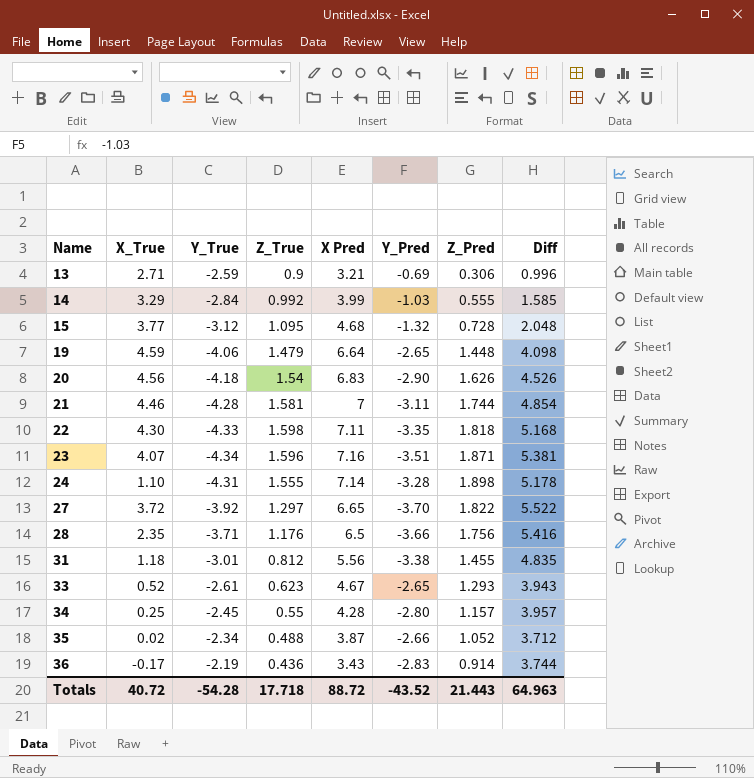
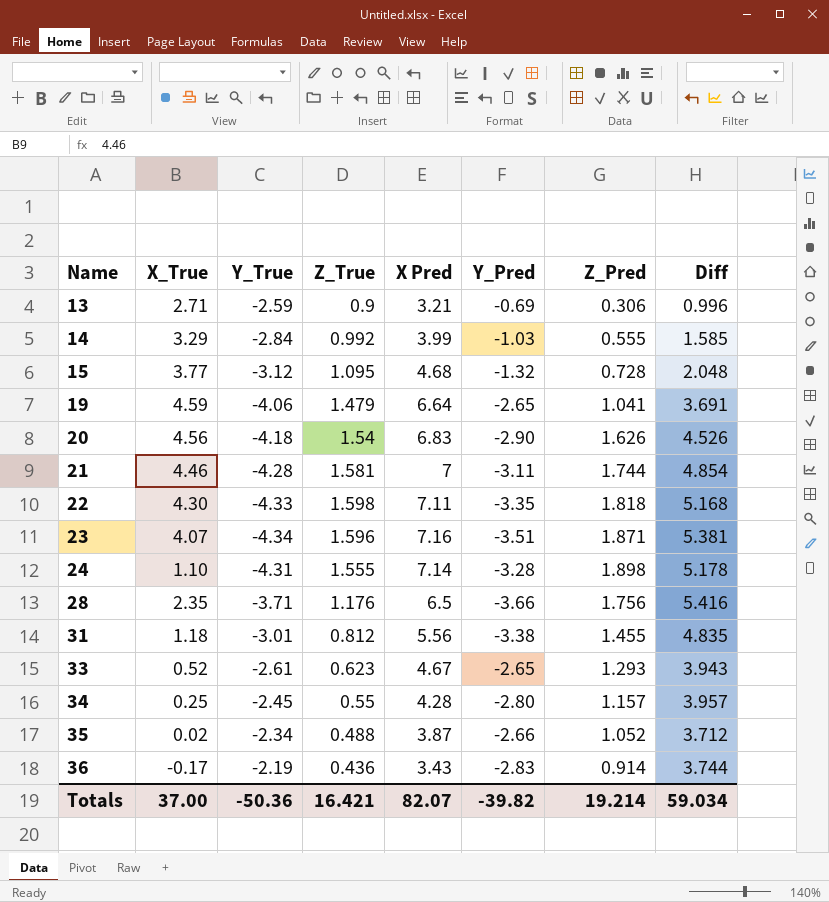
row 27: 3.72 | -3.92 | 1.297 | 6.65 | -3.70 | 1.822 | 5.522 -> none
19 | Z_Pred: 1.448 -> 1.041
19 | Diff: 4.098 -> 3.691
Totals | X_True: 40.72 -> 37.00
Totals | Y_True: -54.28 -> -50.36
Totals | Z_True: 17.718 -> 16.421
Totals | X Pred: 88.72 -> 82.07
Totals | Y_Pred: -43.52 -> -39.82
Totals | Z_Pred: 21.443 -> 19.214
Totals | Diff: 64.963 -> 59.034

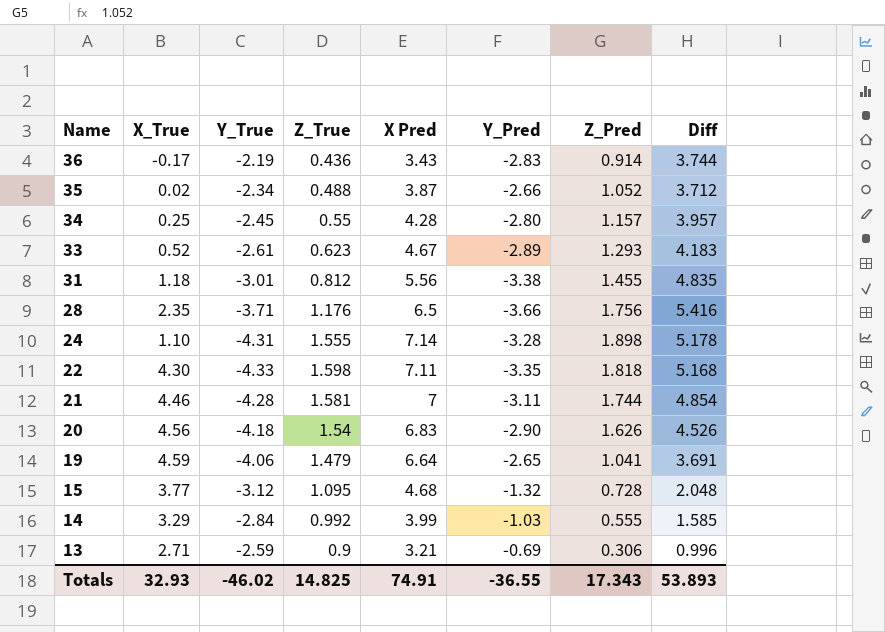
row order: Name ascending -> Name descending
row 23: 4.07 | -4.34 | 1.596 | 7.16 | -3.51 | 1.871 | 5.381 -> none
33 | Y_Pred: -2.65 -> -2.89
33 | Diff: 3.943 -> 4.183
Totals | X_True: 37.00 -> 32.93
Totals | Y_True: -50.36 -> -46.02
Totals | Z_True: 16.421 -> 14.825
Totals | X Pred: 82.07 -> 74.91
Totals | Y_Pred: -39.82 -> -36.55
Totals | Z_Pred: 19.214 -> 17.343
Totals | Diff: 59.034 -> 53.893

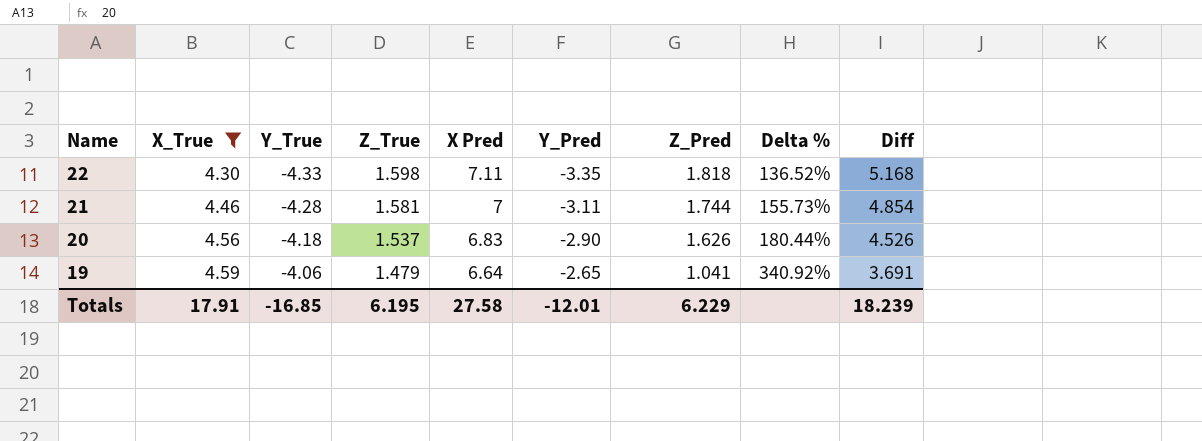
filter: none -> X_True >= 4.30
column Delta % | formula: none -> ([X_True] - [Z_Pred]) / [Z_Pred]
20 | Z_True: 1.54 -> 1.537
Totals | X_True: 32.93 -> 17.91
Totals | Y_True: -46.02 -> -16.85
Totals | Z_True: 14.825 -> 6.195
Totals | X Pred: 74.91 -> 27.58
Totals | Y_Pred: -36.55 -> -12.01
Totals | Z_Pred: 17.343 -> 6.229
Totals | Diff: 53.893 -> 18.239

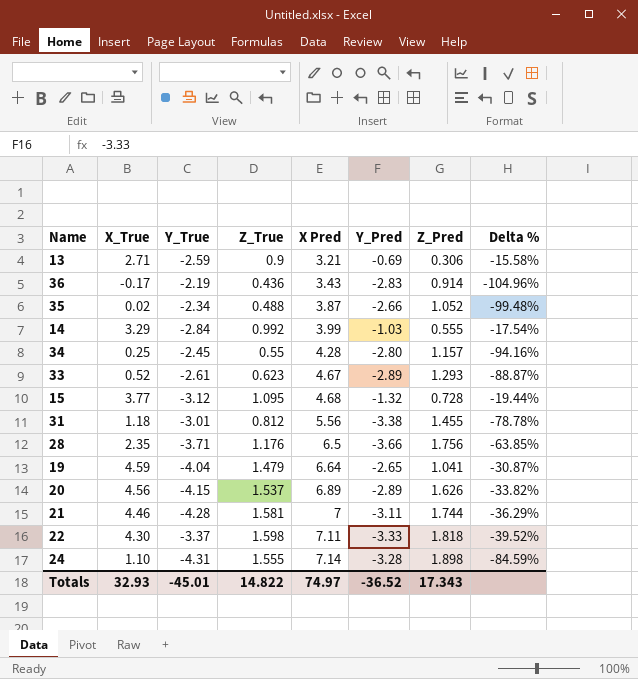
filter: X_True >= 4.30 -> none
row order: Name descending -> X Pred ascending
column Diff | formula: [Z_Pred] - [Y_Pred] -> none
column Delta % | formula: ([X_True] - [Z_Pred]) / [Z_Pred] -> ([X_True] - [X Pred]) / [X Pred]
19 | Y_True: -4.06 -> -4.04
20 | Y_True: -4.18 -> -4.15
20 | X Pred: 6.83 -> 6.89
20 | Y_Pred: -2.90 -> -2.89
22 | Y_True: -4.33 -> -3.37
22 | Y_Pred: -3.35 -> -3.33
Totals | X_True: 17.91 -> 32.93
Totals | Y_True: -16.85 -> -45.01
Totals | Z_True: 6.195 -> 14.822
Totals | X Pred: 27.58 -> 74.97
Totals | Y_Pred: -12.01 -> -36.52
Totals | Z_Pred: 6.229 -> 17.343

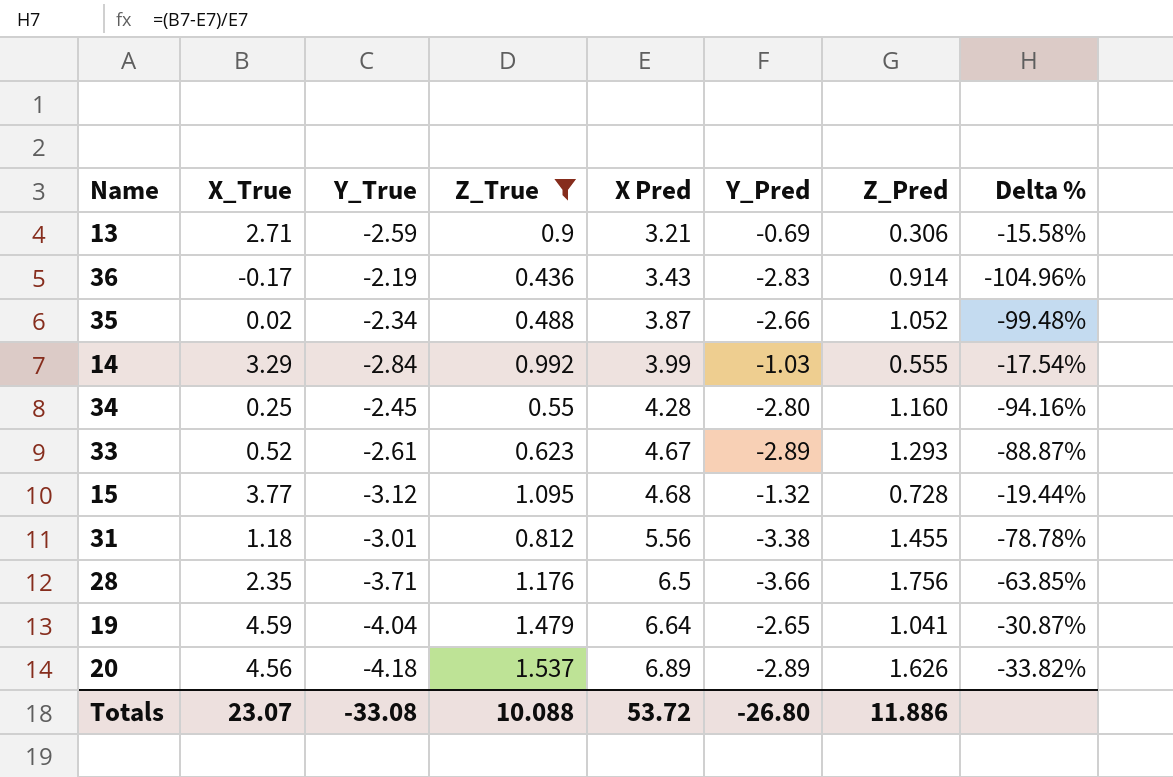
filter: none -> Z_True <= 1.537
34 | Z_Pred: 1.157 -> 1.160
20 | Y_True: -4.15 -> -4.18
Totals | X_True: 32.93 -> 23.07
Totals | Y_True: -45.01 -> -33.08
Totals | Z_True: 14.822 -> 10.088
Totals | X Pred: 74.97 -> 53.72
Totals | Y_Pred: -36.52 -> -26.80
Totals | Z_Pred: 17.343 -> 11.886

